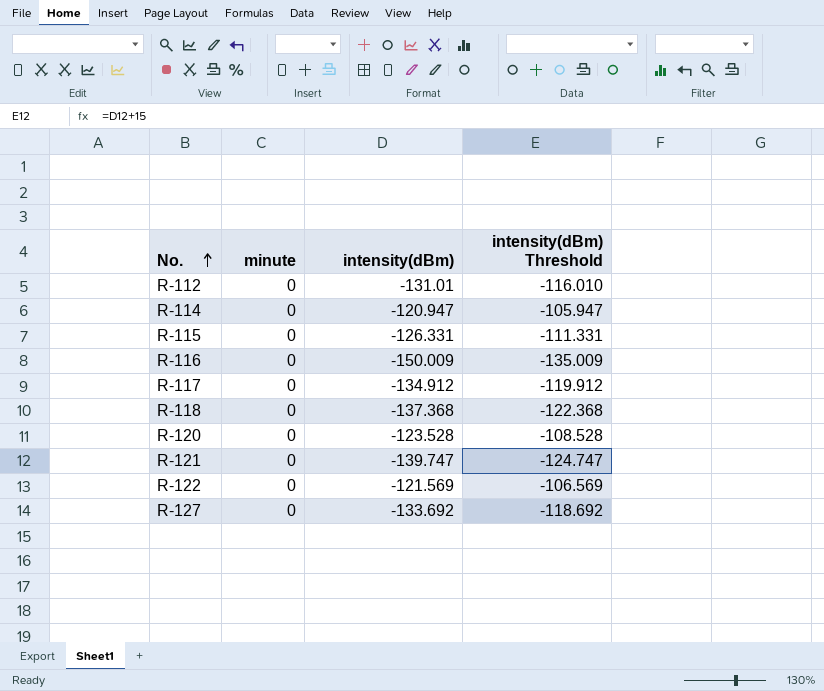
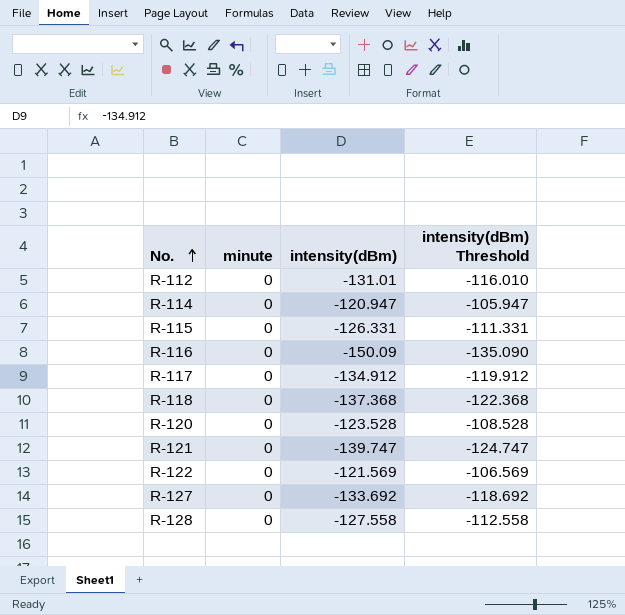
R-116 | intensity(dBm): -150.009 -> -150.09
R-116 | intensity(dBm) Threshold: -135.009 -> -135.090
row R-128: none -> 0 | -127.558 | -112.558

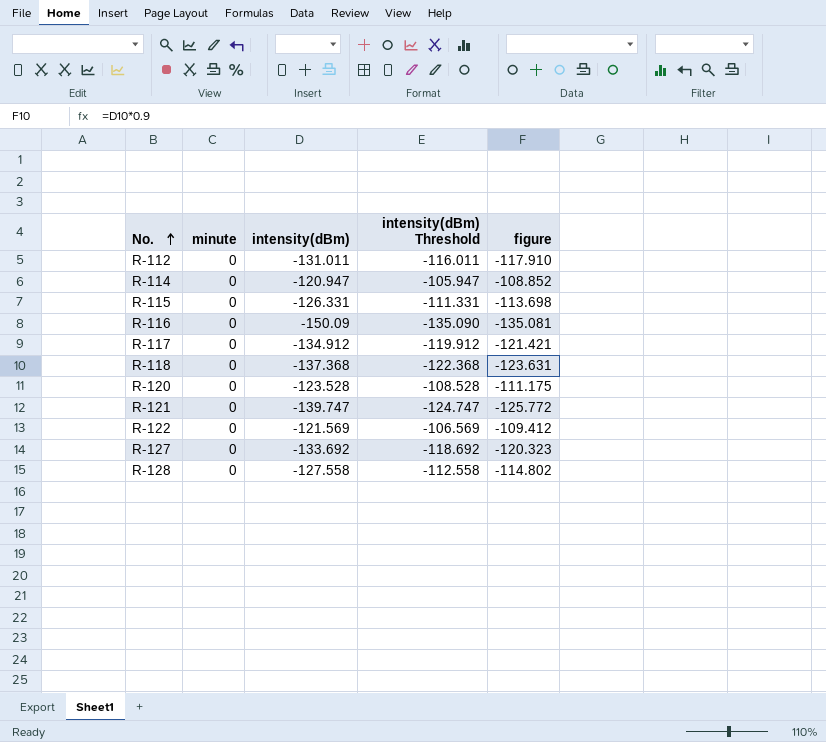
column figure | formula: none -> [intensity(dBm)] * 0.9
R-112 | intensity(dBm): -131.01 -> -131.011
R-112 | intensity(dBm) Threshold: -116.010 -> -116.011

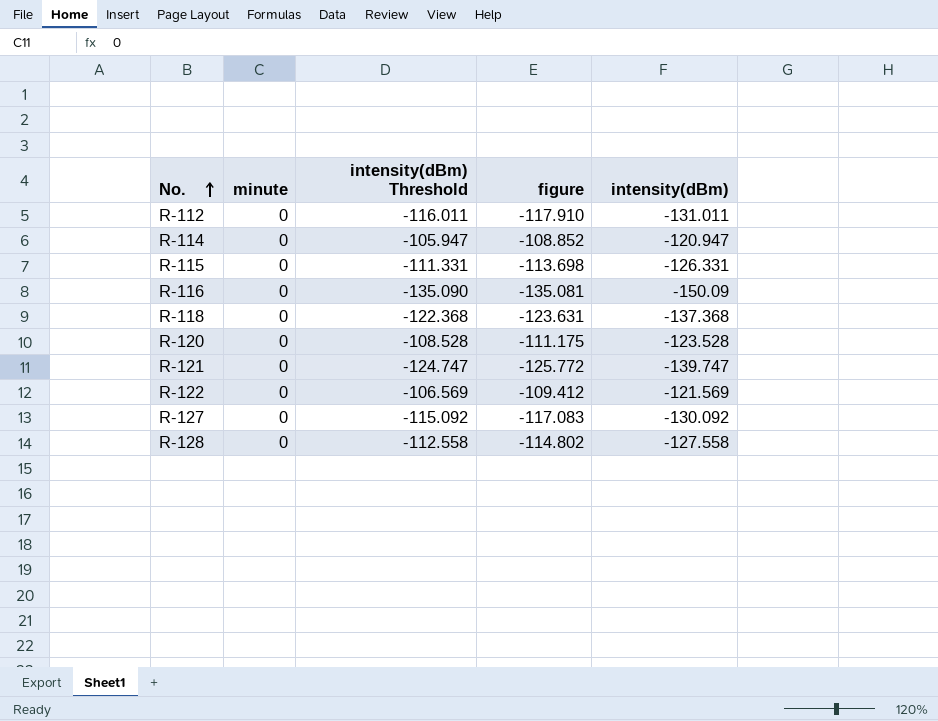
column intensity(dBm) | position: 3 -> 5
row R-117: 0 | -134.912 | -119.912 | -121.421 -> none
R-127 | intensity(dBm) Threshold: -118.692 -> -115.092
R-127 | figure: -120.323 -> -117.083
R-127 | intensity(dBm): -133.692 -> -130.092

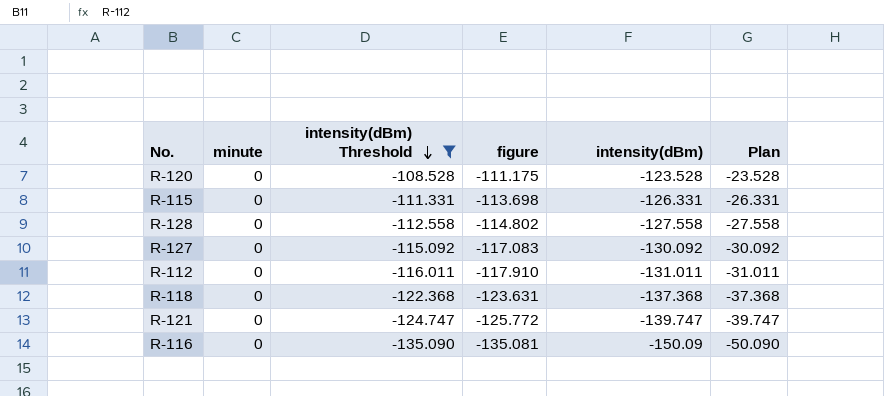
filter: none -> intensity(dBm) Threshold <= -108.528
row order: No. ascending -> intensity(dBm) Threshold descending
column Plan | formula: none -> [intensity(dBm)] + 100

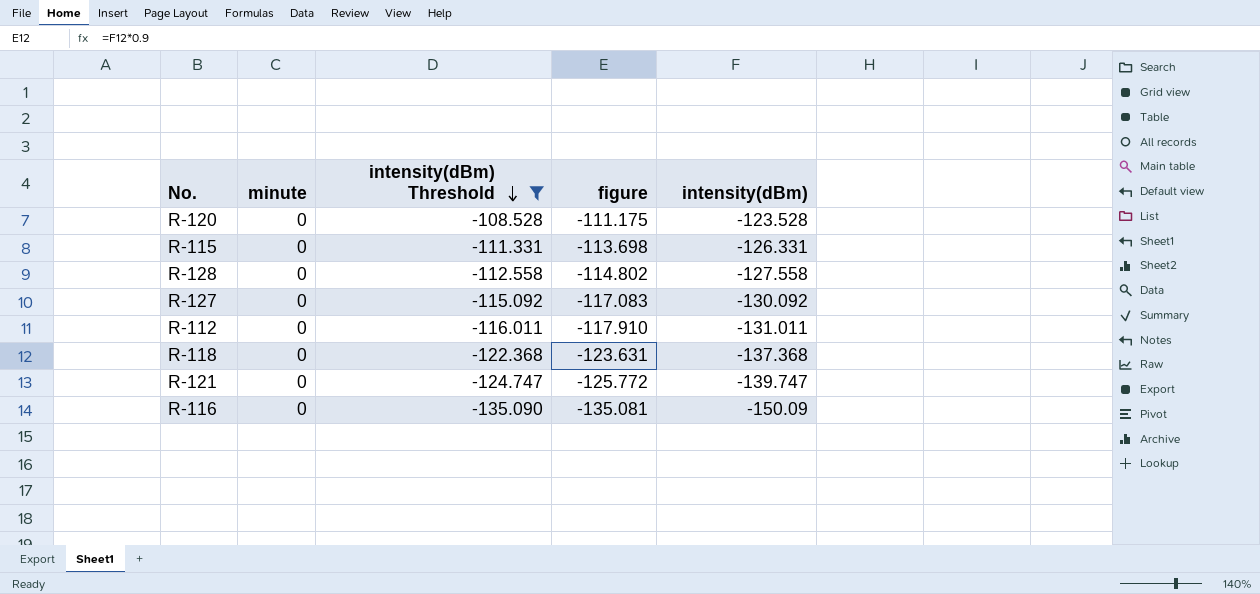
column Plan | formula: [intensity(dBm)] + 100 -> none

